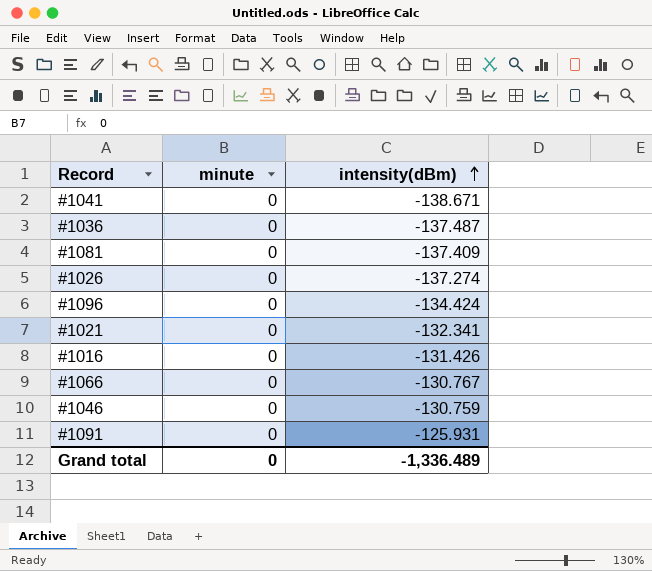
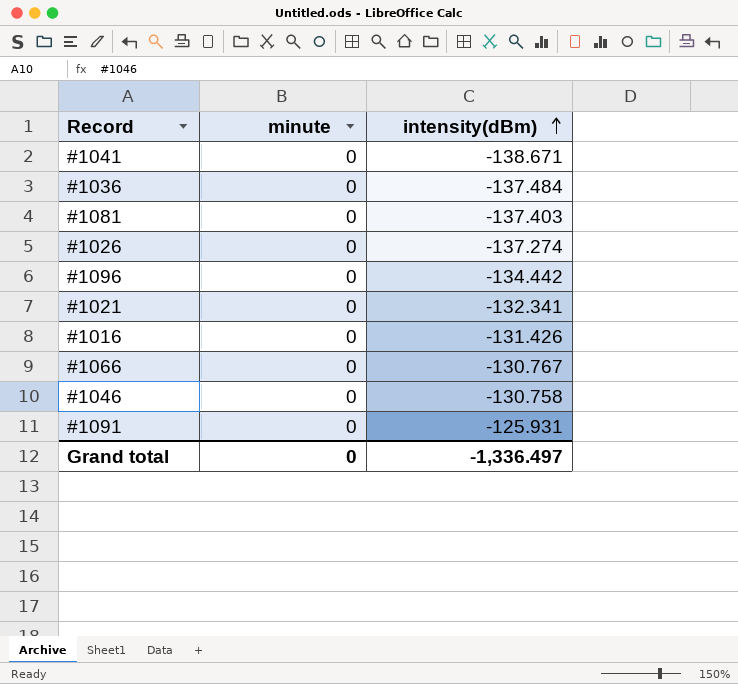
#1036 | intensity(dBm): -137.487 -> -137.484
#1081 | intensity(dBm): -137.409 -> -137.403
#1096 | intensity(dBm): -134.424 -> -134.442
#1046 | intensity(dBm): -130.759 -> -130.758
Grand total | intensity(dBm): -1,336.489 -> -1,336.497

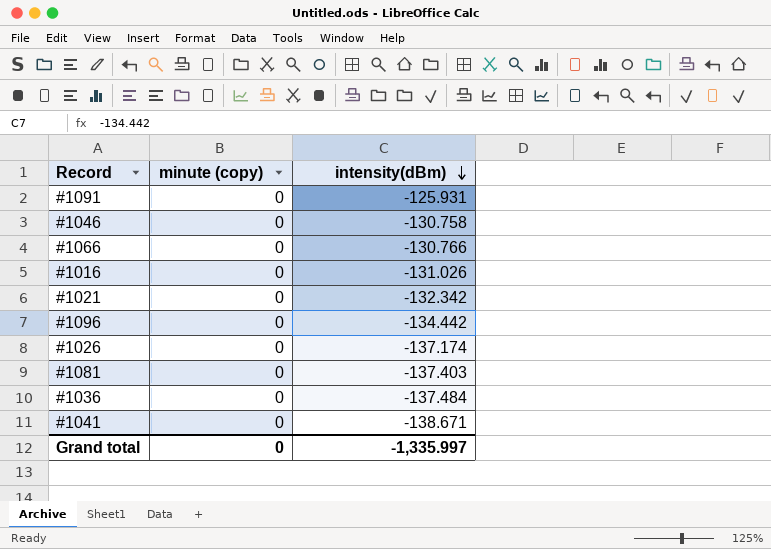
row order: intensity(dBm) ascending -> intensity(dBm) descending
column name: minute -> minute (copy)
#1066 | intensity(dBm): -130.767 -> -130.766
#1016 | intensity(dBm): -131.426 -> -131.026
#1021 | intensity(dBm): -132.341 -> -132.342
#1026 | intensity(dBm): -137.274 -> -137.174
Grand total | intensity(dBm): -1,336.497 -> -1,335.997

